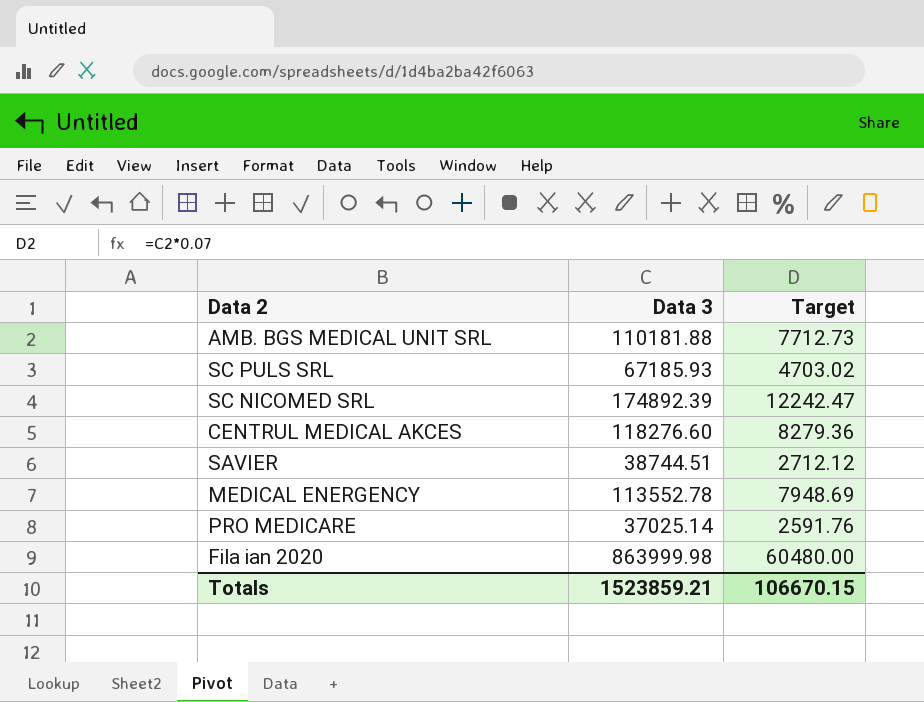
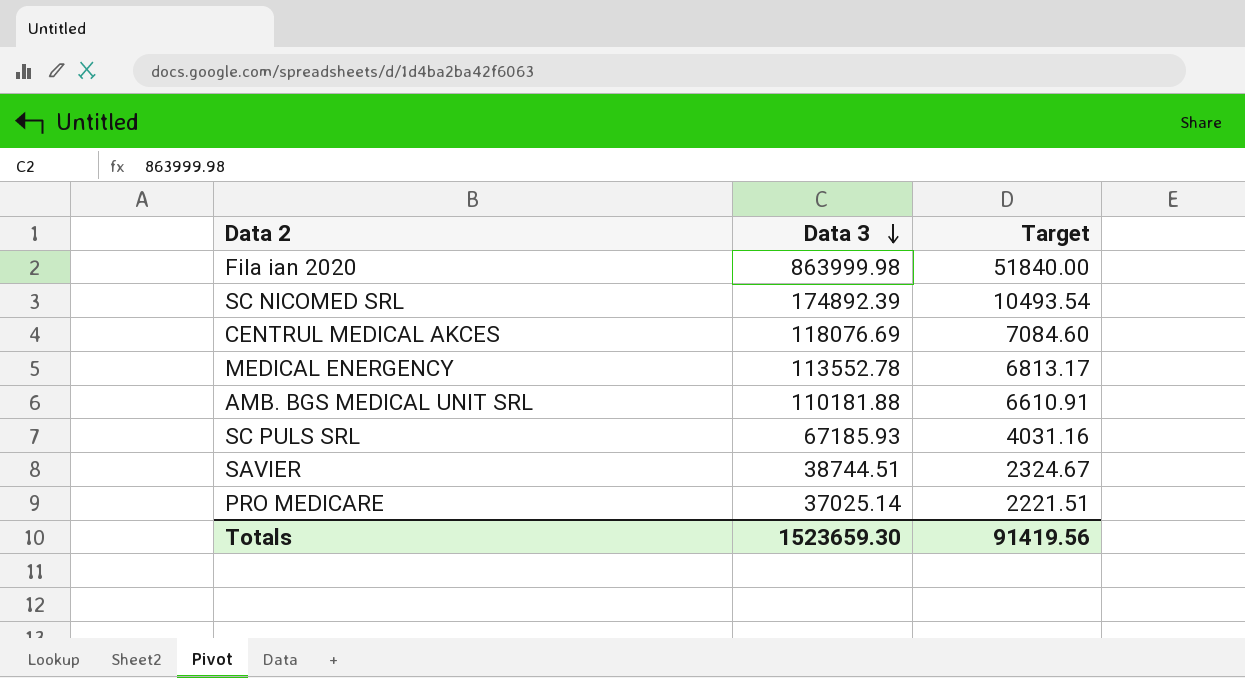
row order: none -> Data 3 descending
column Target | formula: [Data 3] * 0.07 -> [Data 3] * 0.06
CENTRUL MEDICAL AKCES | Data 3: 118276.60 -> 118076.69
Totals | Data 3: 1523859.21 -> 1523659.30
Totals | Target: 106670.15 -> 91419.56

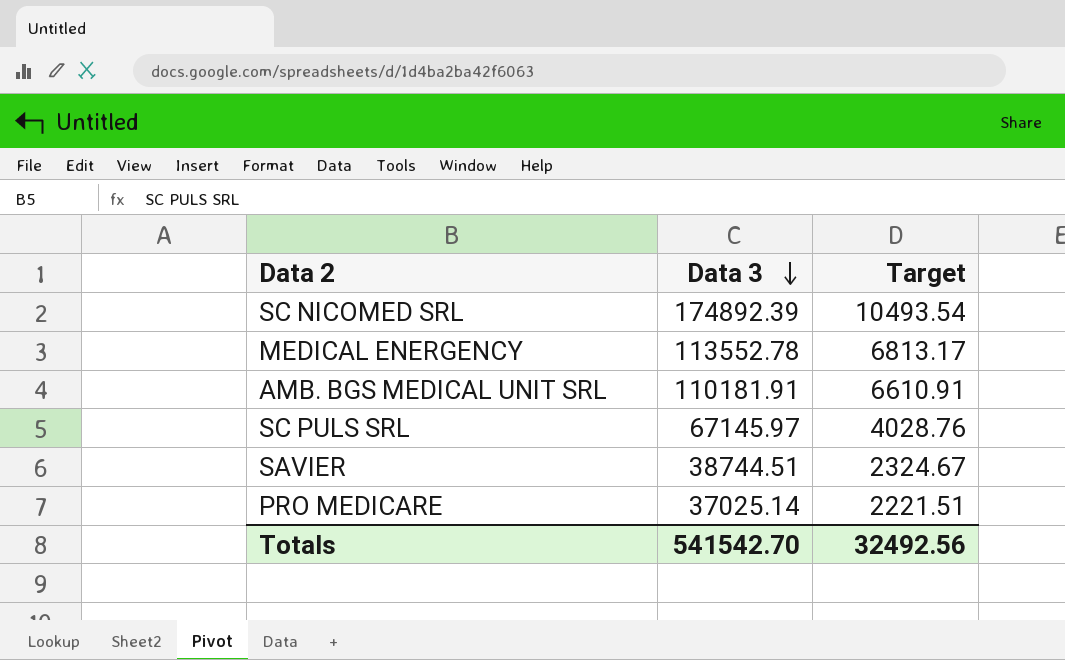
row Fila ian 2020: 863999.98 | 51840.00 -> none
row CENTRUL MEDICAL AKCES: 118076.69 | 7084.60 -> none
AMB. BGS MEDICAL UNIT SRL | Data 3: 110181.88 -> 110181.91
SC PULS SRL | Data 3: 67185.93 -> 67145.97
SC PULS SRL | Target: 4031.16 -> 4028.76
Totals | Data 3: 1523659.30 -> 541542.70
Totals | Target: 91419.56 -> 32492.56

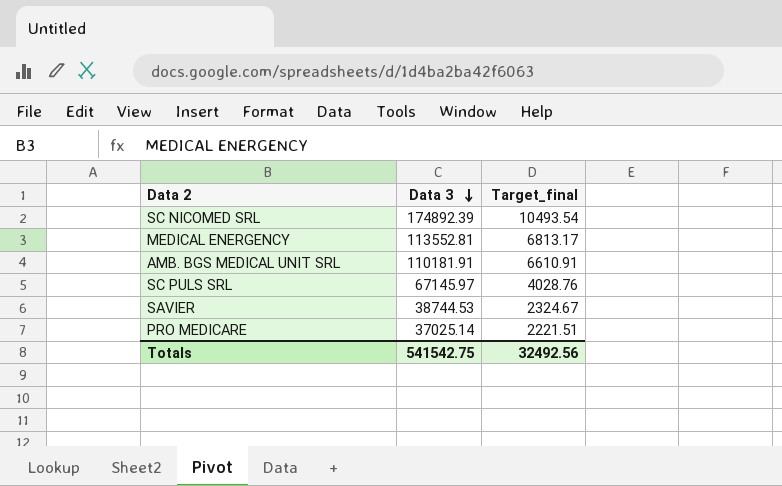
column name: Target -> Target_final
MEDICAL ENERGENCY | Data 3: 113552.78 -> 113552.81
SAVIER | Data 3: 38744.51 -> 38744.53
Totals | Data 3: 541542.70 -> 541542.75

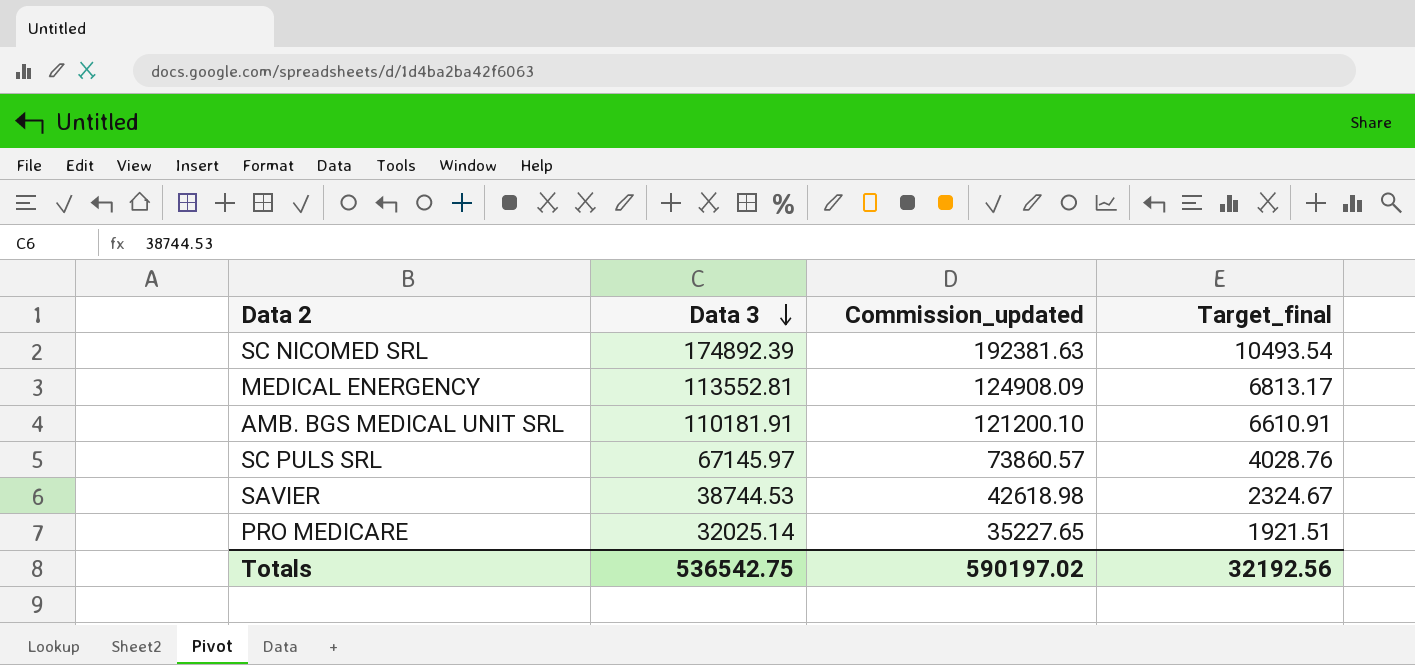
column Commission_updated | formula: none -> [Data 3] * 1.1
PRO MEDICARE | Data 3: 37025.14 -> 32025.14
PRO MEDICARE | Target_final: 2221.51 -> 1921.51
Totals | Data 3: 541542.75 -> 536542.75
Totals | Target_final: 32492.56 -> 32192.56

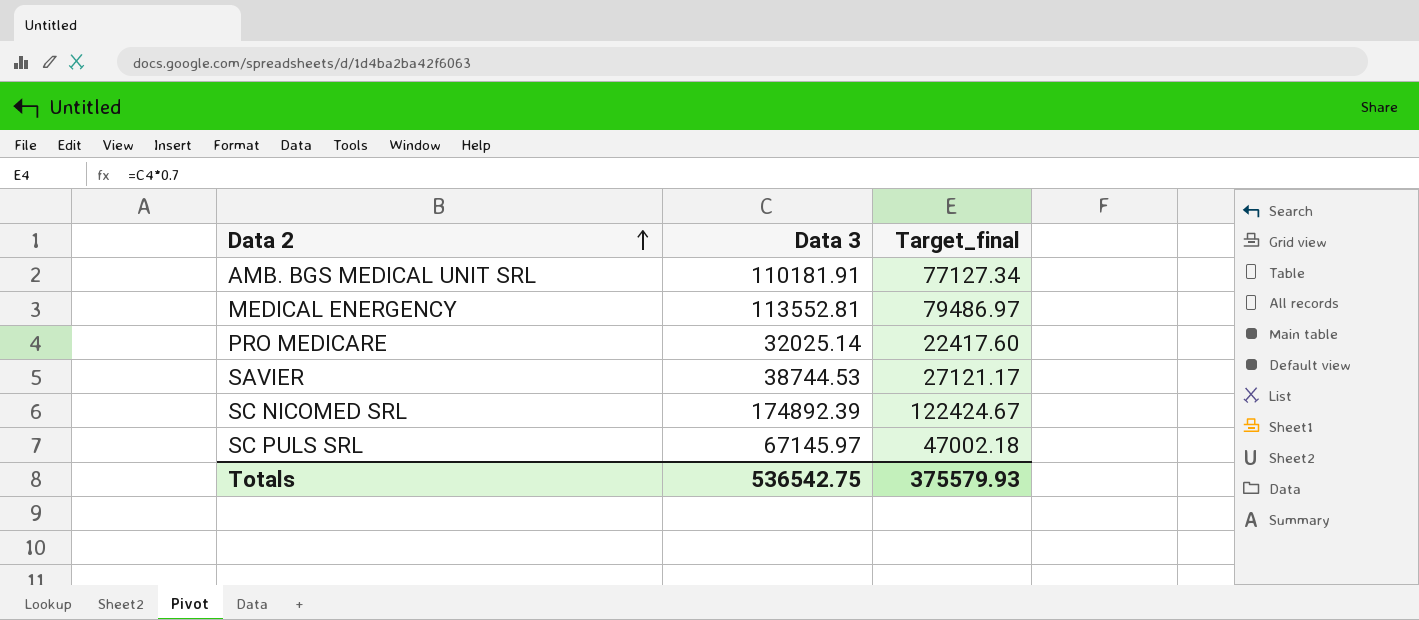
row order: Data 3 descending -> Data 2 ascending
column Commission_updated | formula: [Data 3] * 1.1 -> none
column Target_final | formula: [Data 3] * 0.06 -> [Data 3] * 0.7
Totals | Target_final: 32192.56 -> 375579.93

